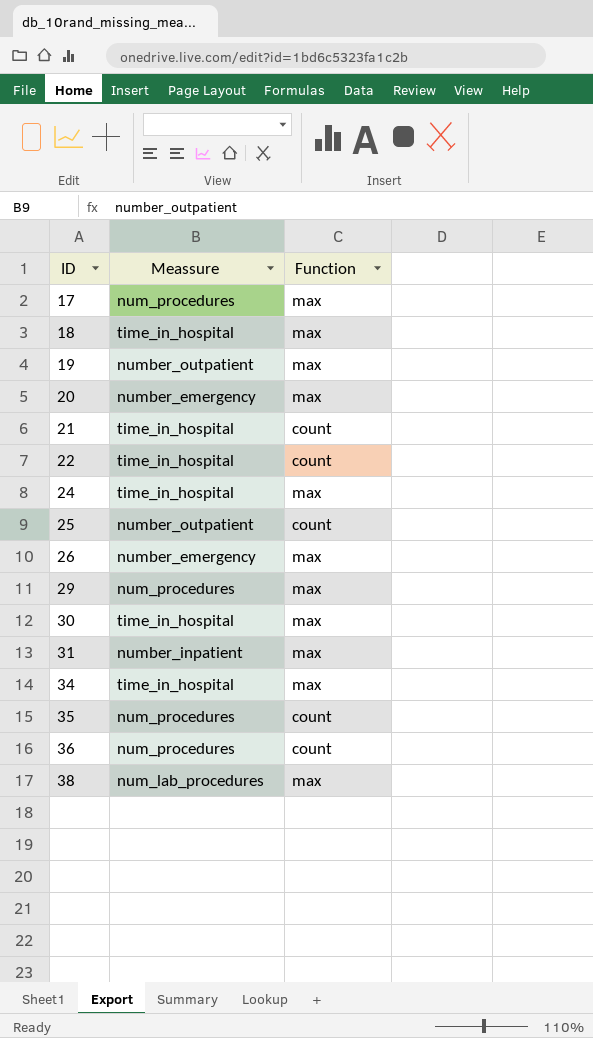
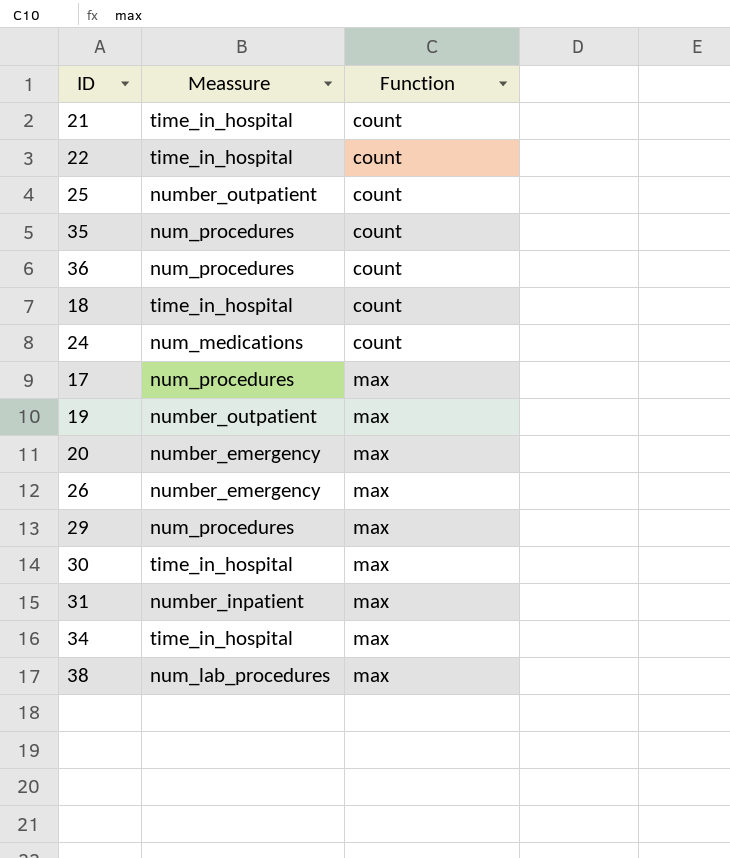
row order: ID ascending -> Function ascending
18 | Function: max -> count
24 | Meassure: time_in_hospital -> num_medications
24 | Function: max -> count

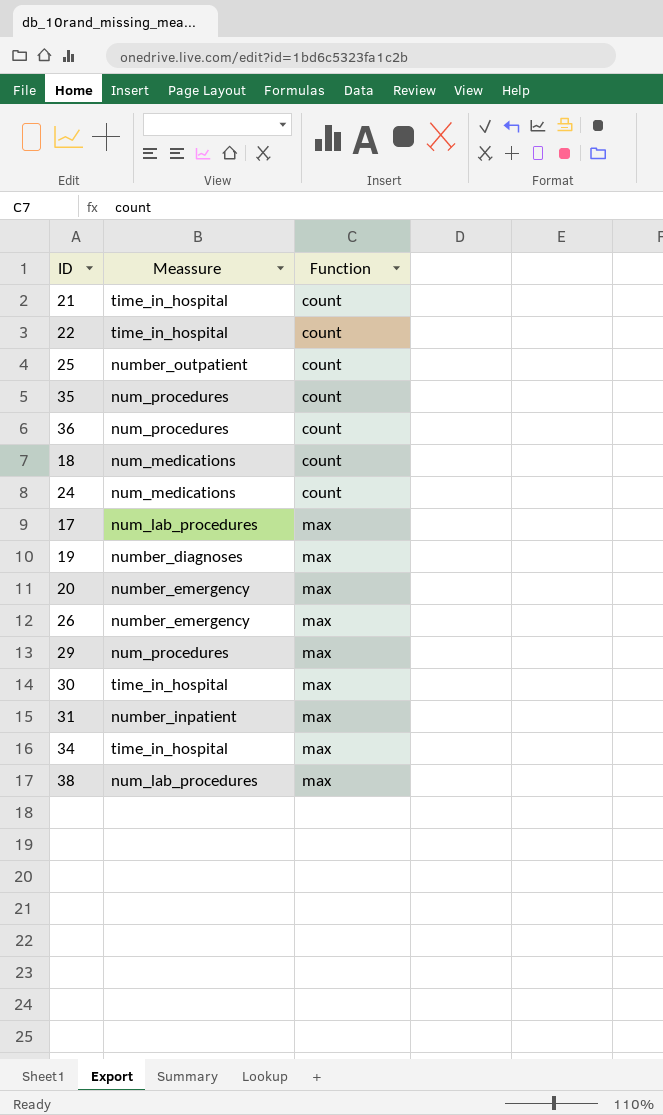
18 | Meassure: time_in_hospital -> num_medications
17 | Meassure: num_procedures -> num_lab_procedures
19 | Meassure: number_outpatient -> number_diagnoses

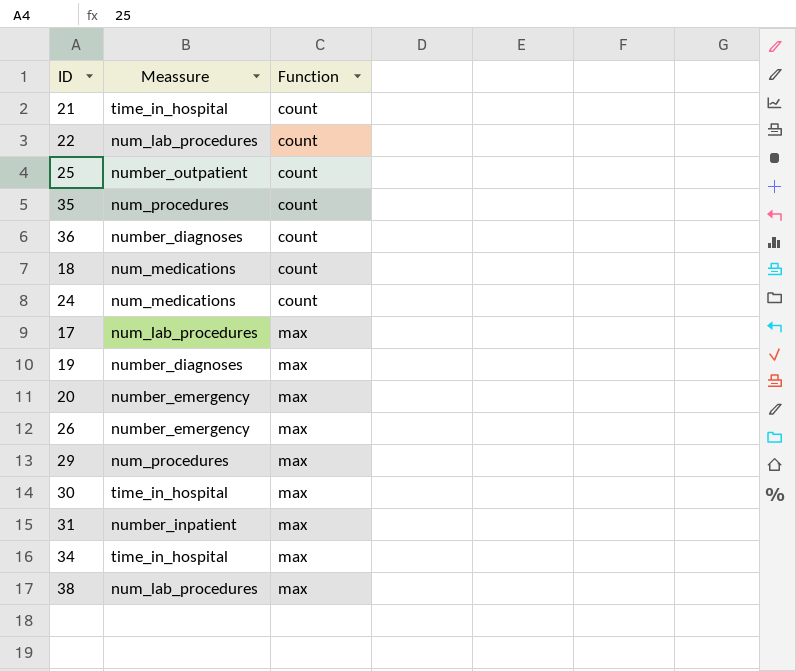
22 | Meassure: time_in_hospital -> num_lab_procedures
36 | Meassure: num_procedures -> number_diagnoses

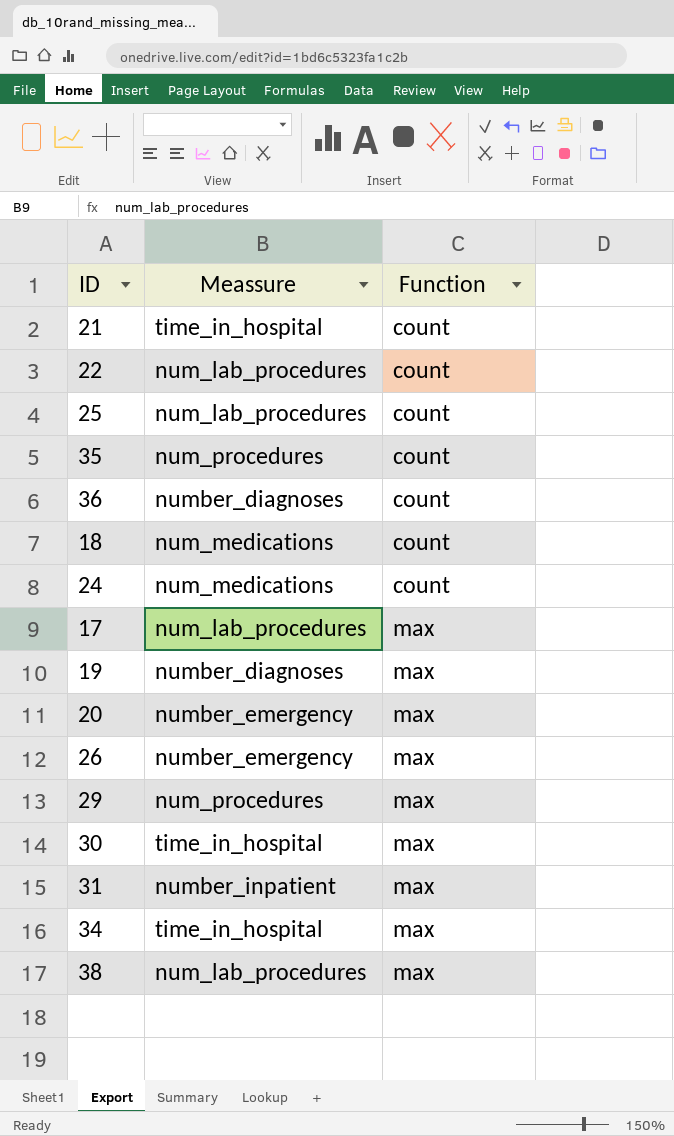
25 | Meassure: number_outpatient -> num_lab_procedures

